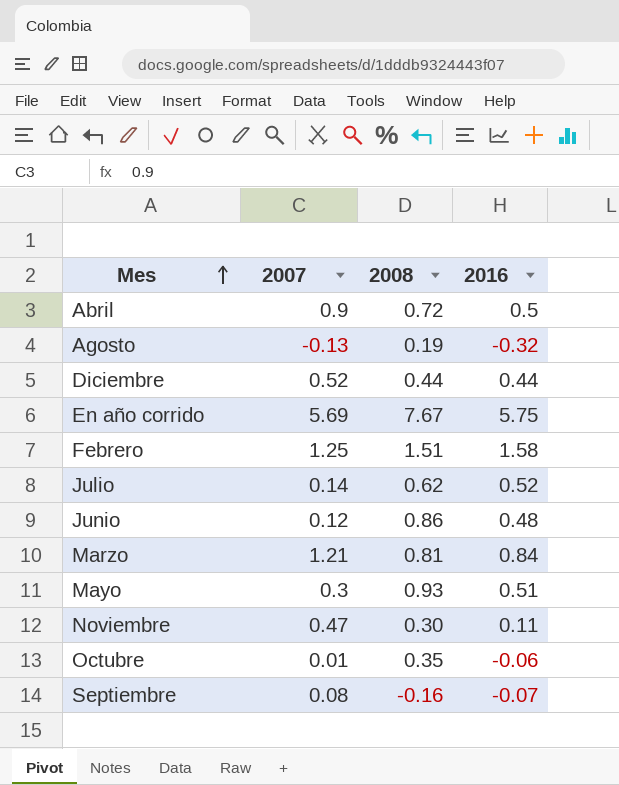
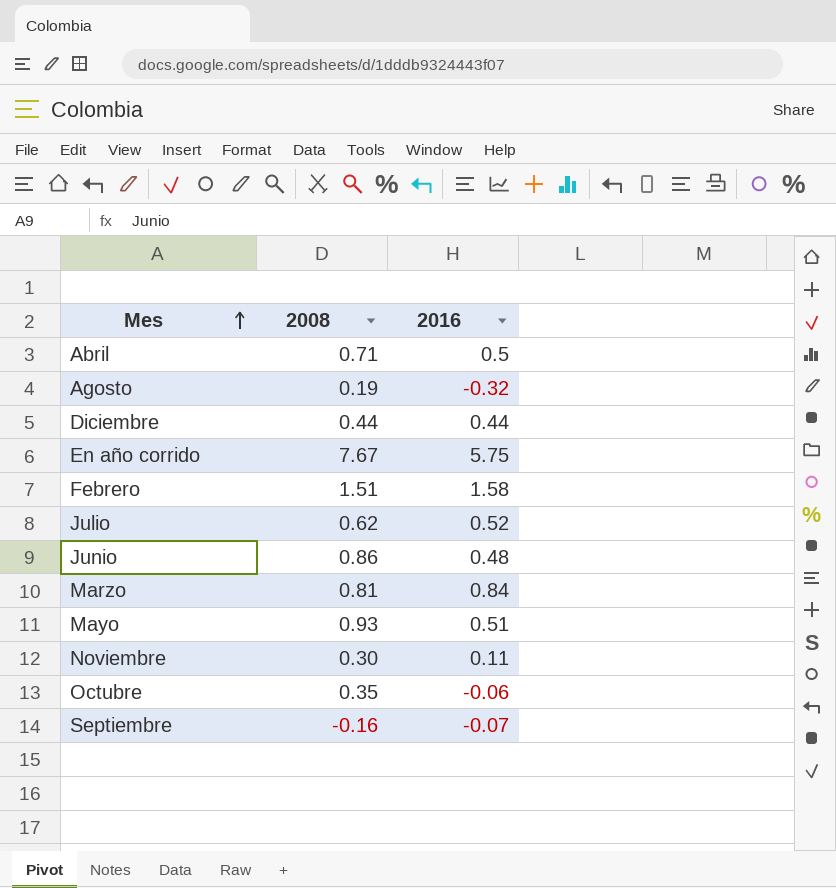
column 2007 | position: 2 -> none
Abril | 2008: 0.72 -> 0.71

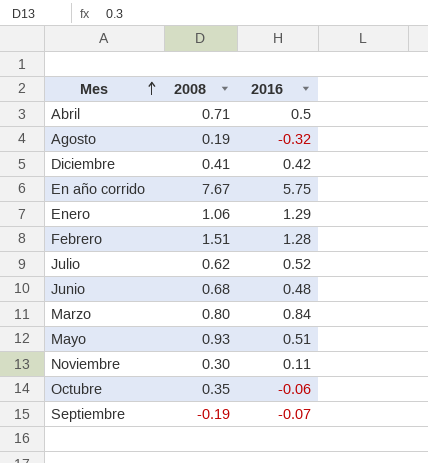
Diciembre | 2008: 0.44 -> 0.41
Diciembre | 2016: 0.44 -> 0.42
row Enero: none -> 1.06 | 1.29
Febrero | 2016: 1.58 -> 1.28
Junio | 2008: 0.86 -> 0.68
Marzo | 2008: 0.81 -> 0.80
Septiembre | 2008: -0.16 -> -0.19

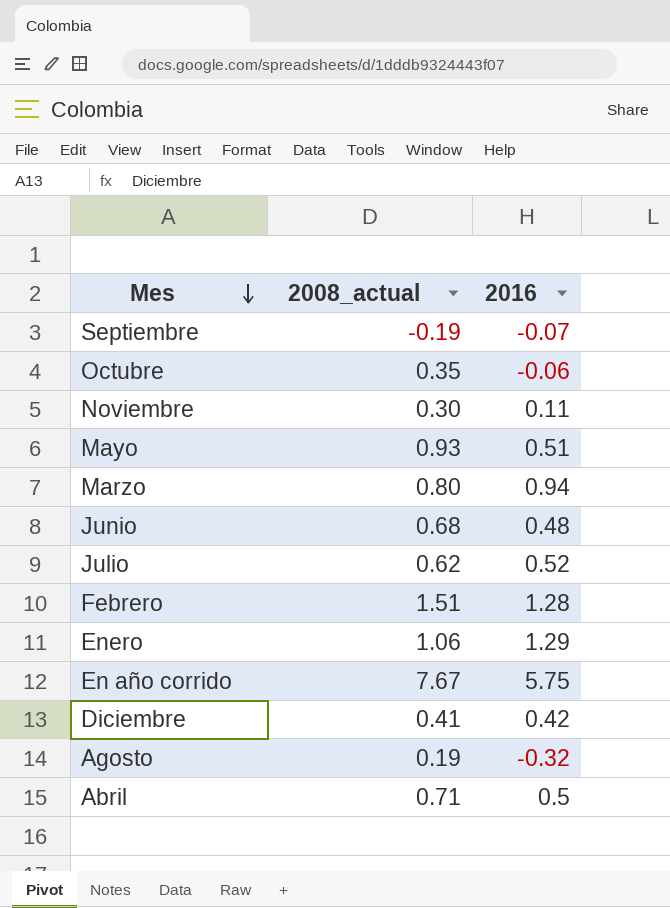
row order: Mes ascending -> Mes descending
column name: 2008 -> 2008_actual
Marzo | 2016: 0.84 -> 0.94

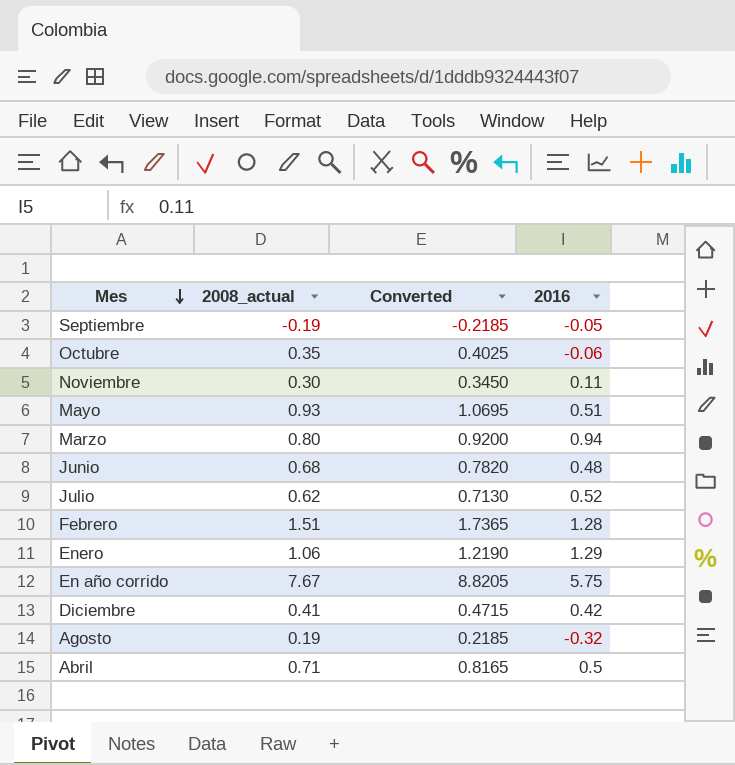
column Converted | formula: none -> [2008_actual] * 1.15
Septiembre | 2016: -0.07 -> -0.05

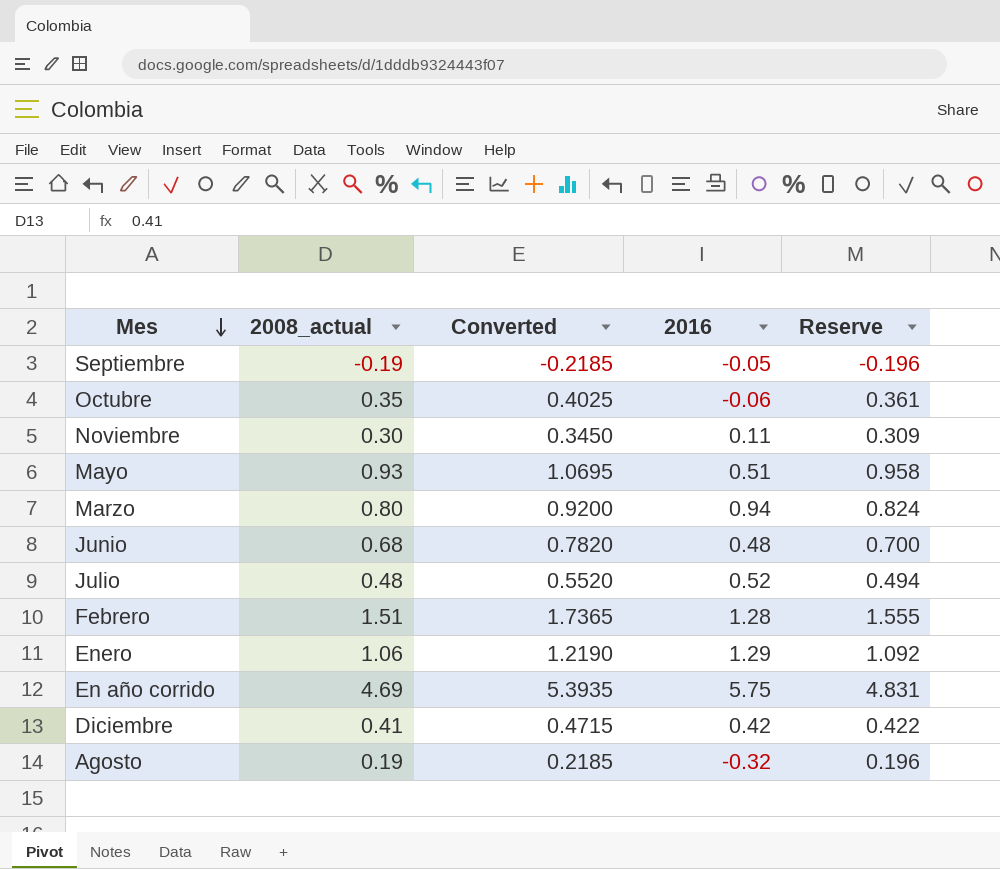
column Reserve | formula: none -> [2008_actual] * 1.03
row Abril: 0.71 | 0.8165 | 0.5 -> none
Julio | 2008_actual: 0.62 -> 0.48
Julio | Converted: 0.7130 -> 0.5520
En año corrido | 2008_actual: 7.67 -> 4.69
En año corrido | Converted: 8.8205 -> 5.3935

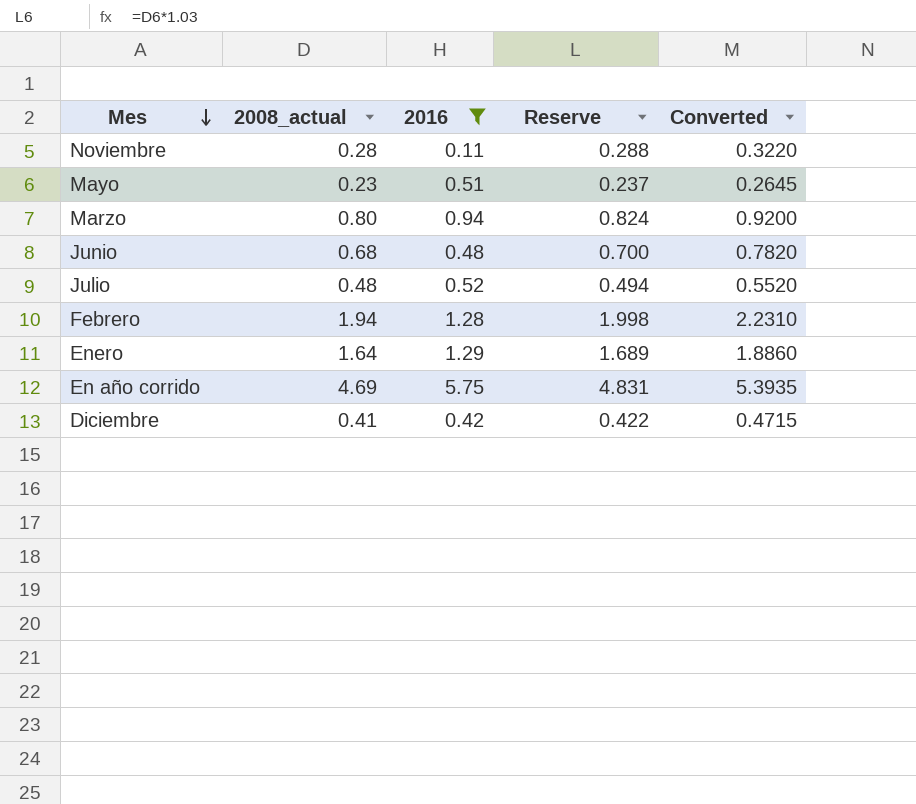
filter: none -> 2016 >= 0.11
column Converted | position: 3 -> 5
Noviembre | 2008_actual: 0.30 -> 0.28
Noviembre | Reserve: 0.309 -> 0.288
Noviembre | Converted: 0.3450 -> 0.3220
Mayo | 2008_actual: 0.93 -> 0.23
Mayo | Reserve: 0.958 -> 0.237
Mayo | Converted: 1.0695 -> 0.2645
Febrero | 2008_actual: 1.51 -> 1.94
Febrero | Reserve: 1.555 -> 1.998
Febrero | Converted: 1.7365 -> 2.2310
Enero | 2008_actual: 1.06 -> 1.64
Enero | Reserve: 1.092 -> 1.689
Enero | Converted: 1.2190 -> 1.8860

